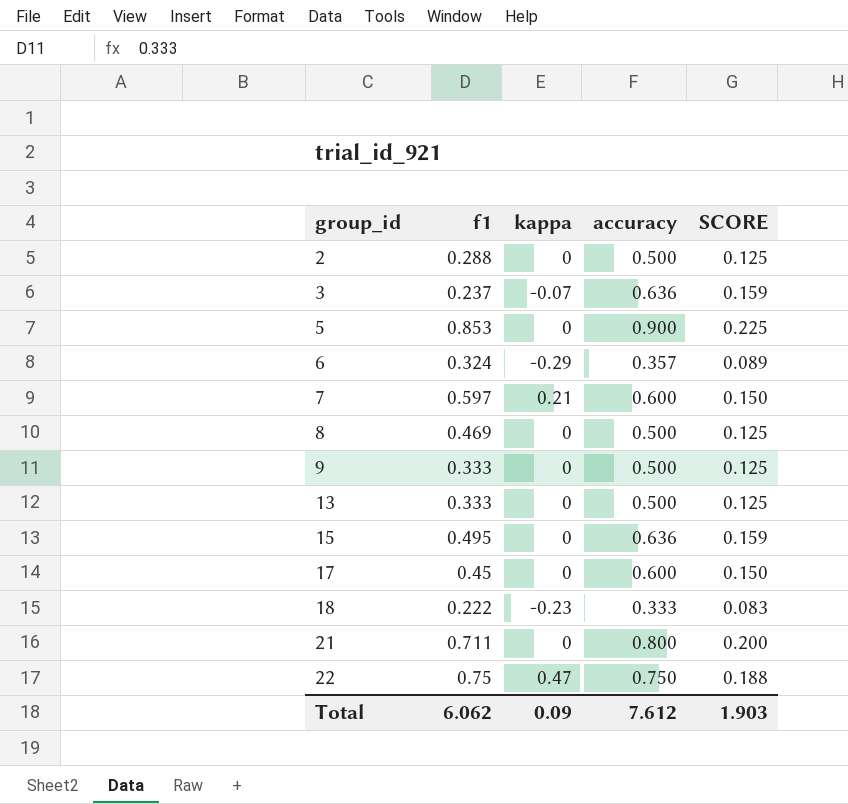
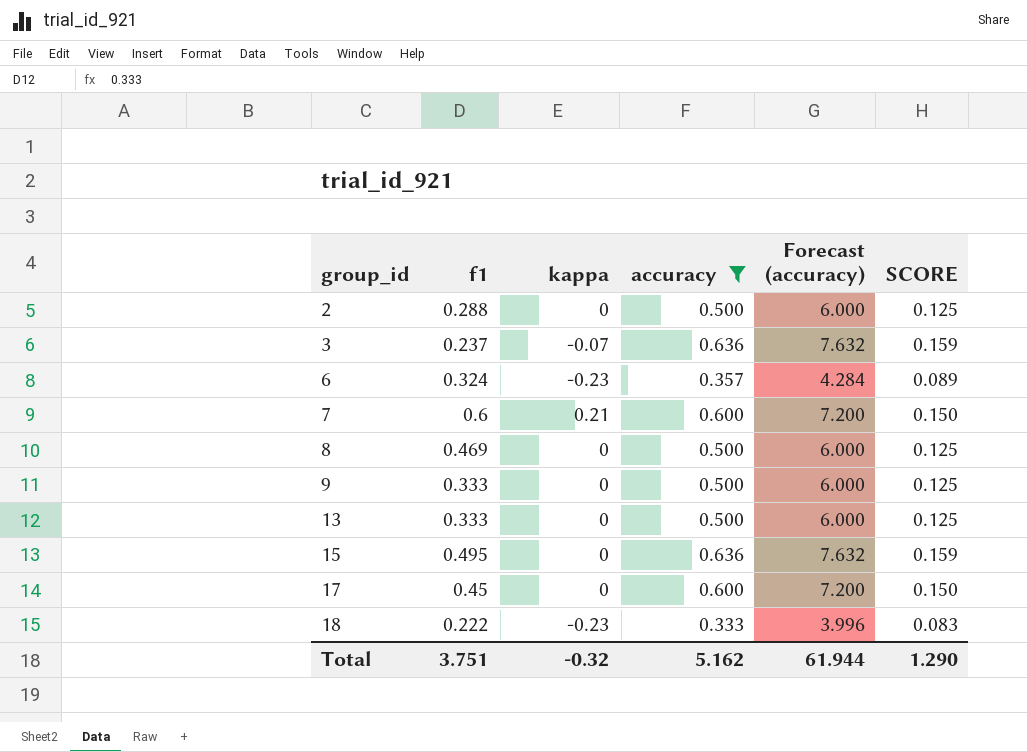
filter: none -> accuracy <= 0.636
column Forecast (accuracy) | formula: none -> [accuracy] * 12
6 | kappa: -0.29 -> -0.23
7 | f1: 0.597 -> 0.6
Total | f1: 6.062 -> 3.751
Total | kappa: 0.09 -> -0.32
Total | accuracy: 7.612 -> 5.162
Total | SCORE: 1.903 -> 1.290

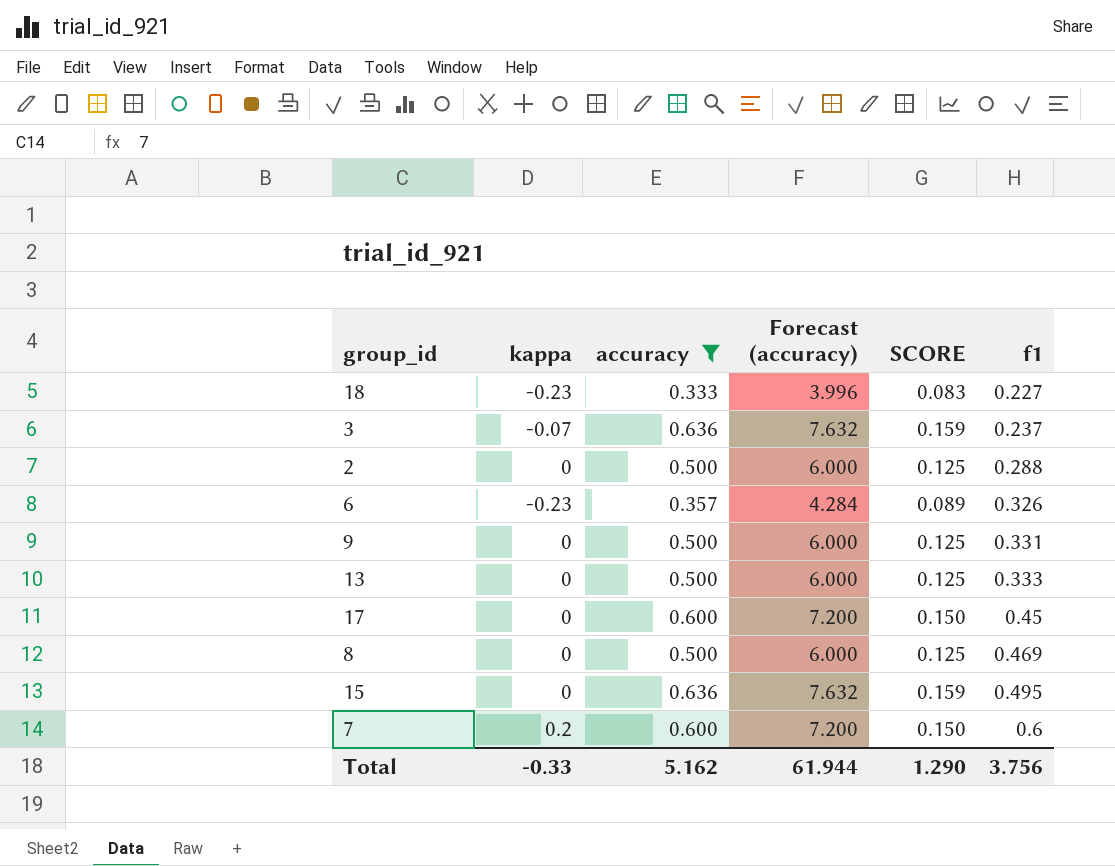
row order: group_id ascending -> f1 ascending
column f1 | position: 2 -> 6
18 | f1: 0.222 -> 0.227
6 | f1: 0.324 -> 0.326
9 | f1: 0.333 -> 0.331
7 | kappa: 0.21 -> 0.2
Total | kappa: -0.32 -> -0.33
Total | f1: 3.751 -> 3.756

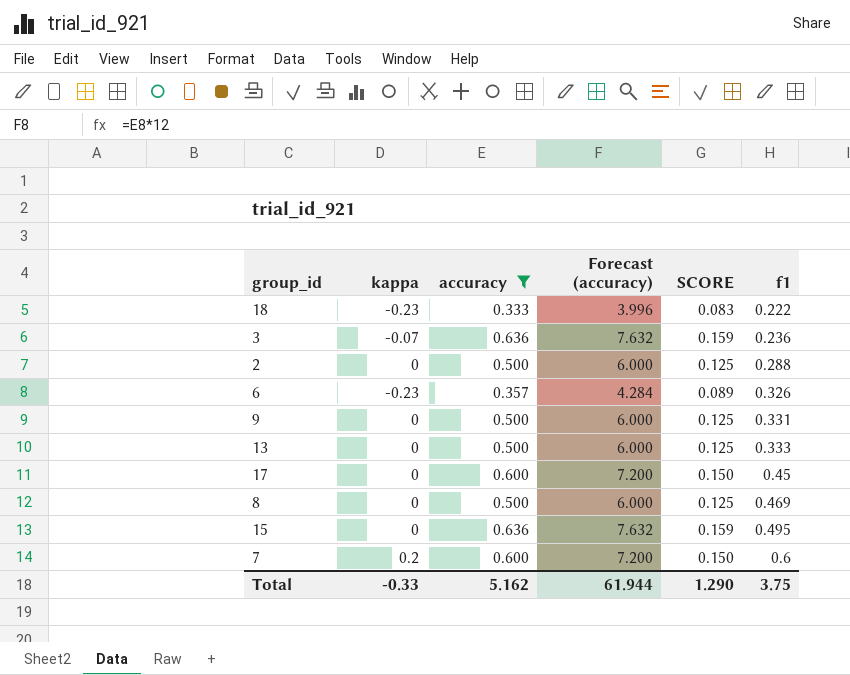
18 | f1: 0.227 -> 0.222
3 | f1: 0.237 -> 0.236
Total | f1: 3.756 -> 3.75

